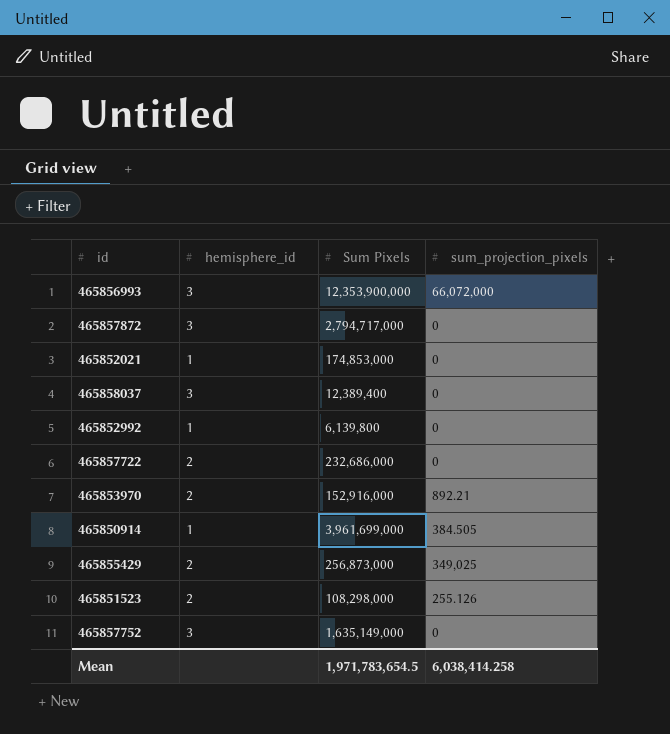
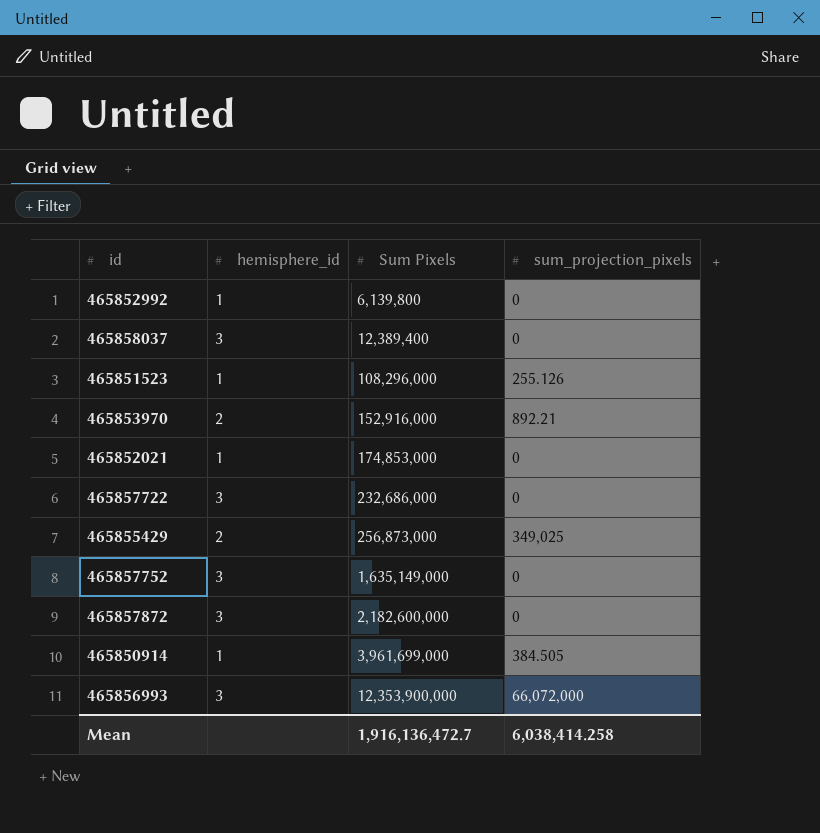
row order: none -> Sum Pixels ascending
465851523 | hemisphere_id: 2 -> 1
465851523 | Sum Pixels: 108,298,000 -> 108,296,000
465857722 | hemisphere_id: 2 -> 3
465857872 | Sum Pixels: 2,794,717,000 -> 2,182,600,000
Mean | Sum Pixels: 1,971,783,654.5 -> 1,916,136,472.7

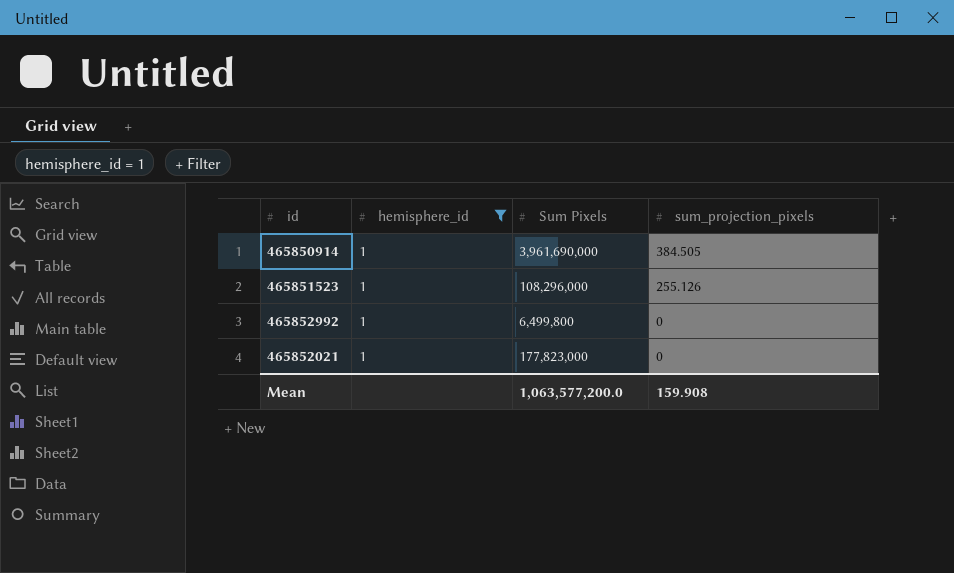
filter: none -> hemisphere_id = 1
row order: Sum Pixels ascending -> sum_projection_pixels descending
465850914 | Sum Pixels: 3,961,699,000 -> 3,961,690,000
465852992 | Sum Pixels: 6,139,800 -> 6,499,800
465852021 | Sum Pixels: 174,853,000 -> 177,823,000
Mean | Sum Pixels: 1,916,136,472.7 -> 1,063,577,200.0
Mean | sum_projection_pixels: 6,038,414.258 -> 159.908

